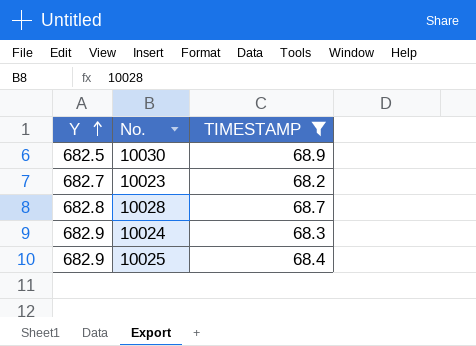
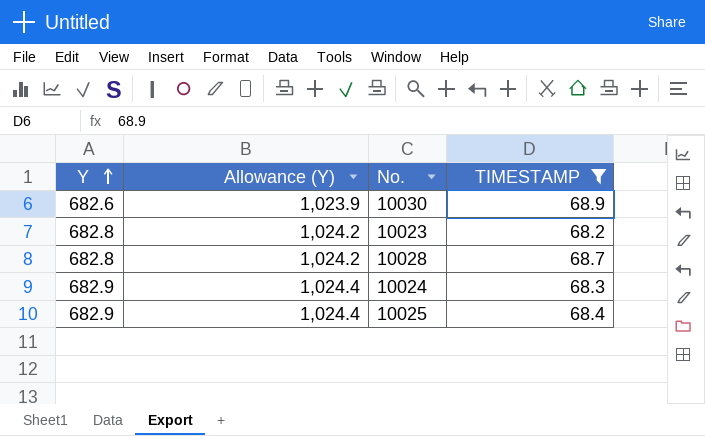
column Allowance (Y) | formula: none -> [Y] * 1.5
10030 | Y: 682.5 -> 682.6
10023 | Y: 682.7 -> 682.8

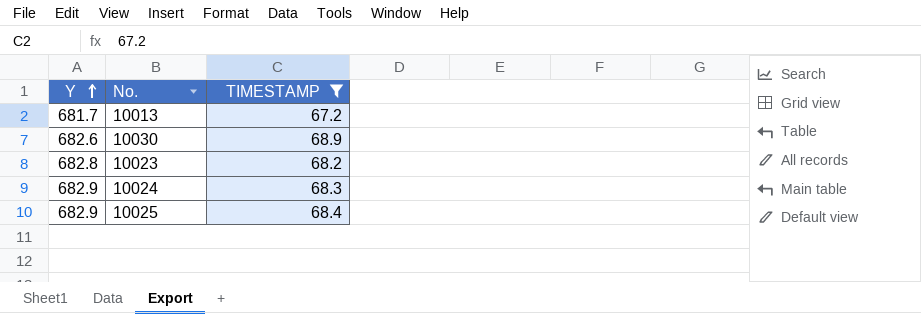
column Allowance (Y) | formula: [Y] * 1.5 -> none
row 10028: 682.8 | 1,024.2 | 68.7 -> none
row 10013: none -> 681.7 | 67.2

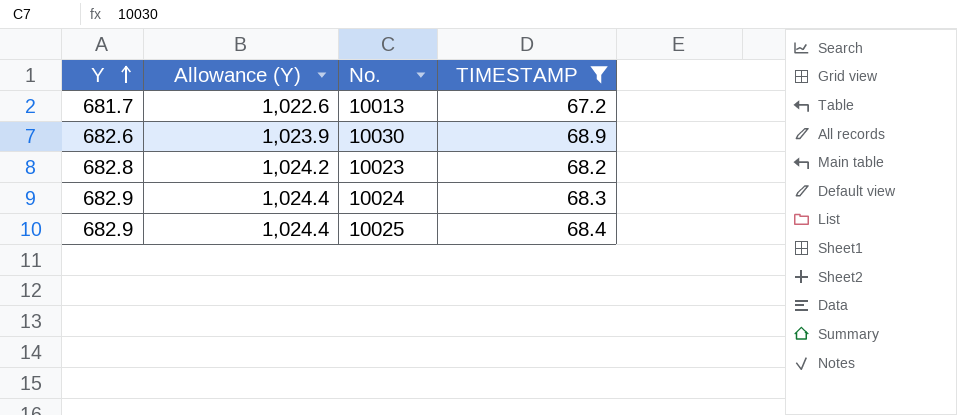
column Allowance (Y) | formula: none -> [Y] * 1.5

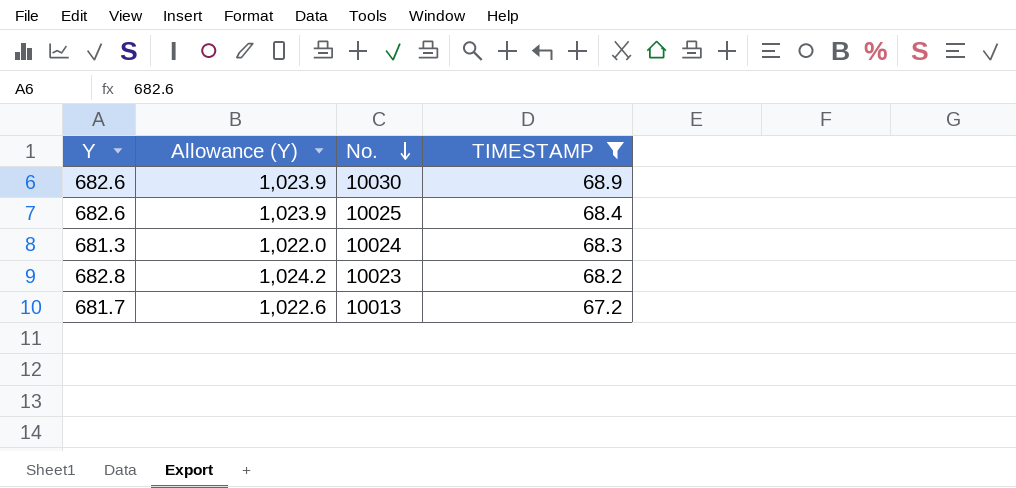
row order: Y ascending -> No. descending
10025 | Y: 682.9 -> 682.6
10025 | Allowance (Y): 1,024.4 -> 1,023.9
10024 | Y: 682.9 -> 681.3
10024 | Allowance (Y): 1,024.4 -> 1,022.0

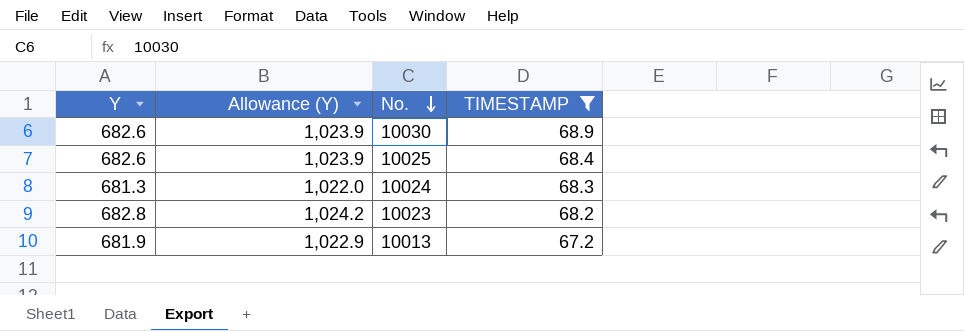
10013 | Y: 681.7 -> 681.9
10013 | Allowance (Y): 1,022.6 -> 1,022.9

